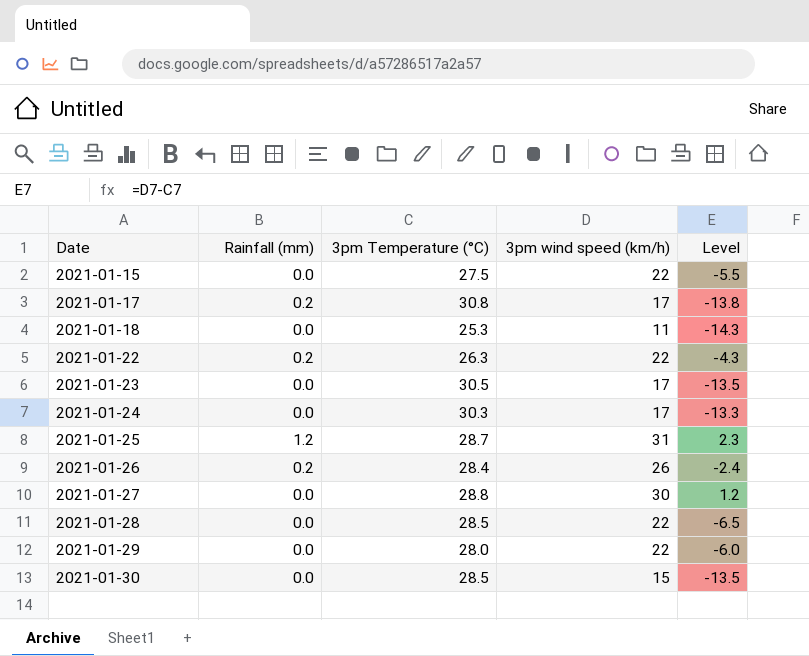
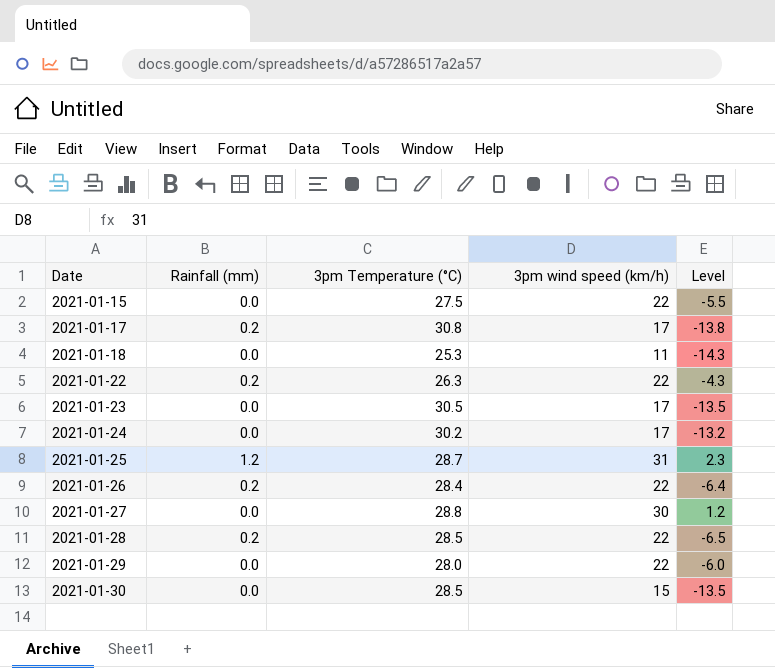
2021-01-24 | 3pm Temperature (°C): 30.3 -> 30.2
2021-01-24 | Level: -13.3 -> -13.2
2021-01-26 | 3pm wind speed (km/h): 26 -> 22
2021-01-26 | Level: -2.4 -> -6.4
2021-01-28 | Rainfall (mm): 0.0 -> 0.2

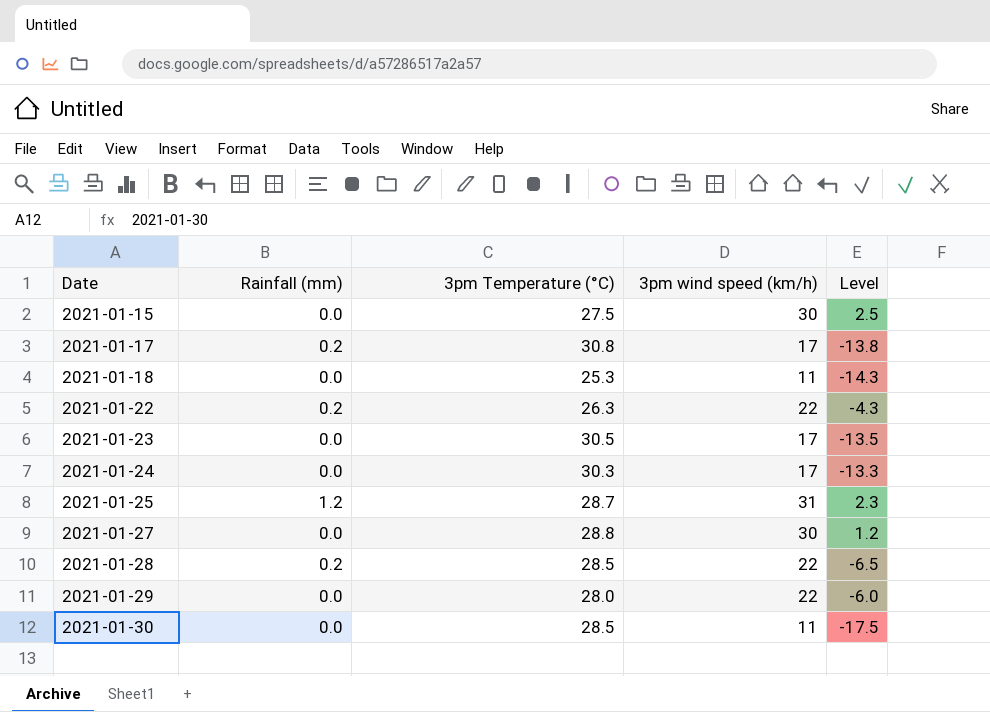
row 2021-01-26: 0.2 | 28.4 | 22 | -6.4 -> none
2021-01-15 | 3pm wind speed (km/h): 22 -> 30
2021-01-15 | Level: -5.5 -> 2.5
2021-01-24 | 3pm Temperature (°C): 30.2 -> 30.3
2021-01-24 | Level: -13.2 -> -13.3
2021-01-30 | 3pm wind speed (km/h): 15 -> 11
2021-01-30 | Level: -13.5 -> -17.5

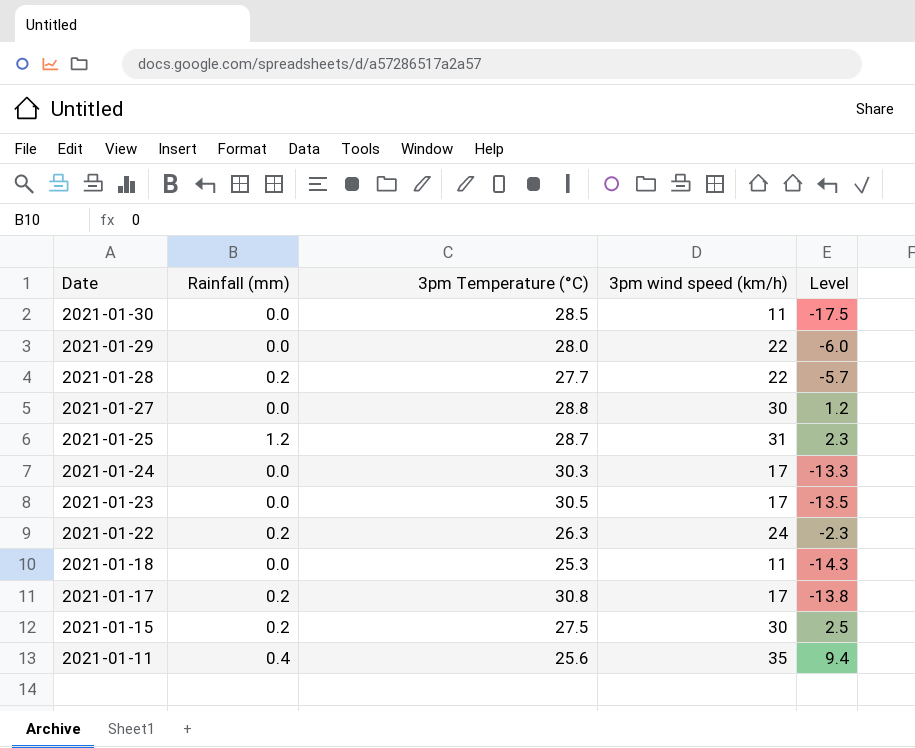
row order: Date ascending -> Date descending
2021-01-28 | 3pm Temperature (°C): 28.5 -> 27.7
2021-01-28 | Level: -6.5 -> -5.7
2021-01-22 | 3pm wind speed (km/h): 22 -> 24
2021-01-22 | Level: -4.3 -> -2.3
2021-01-15 | Rainfall (mm): 0.0 -> 0.2
row 2021-01-11: none -> 0.4 | 25.6 | 35 | 9.4

